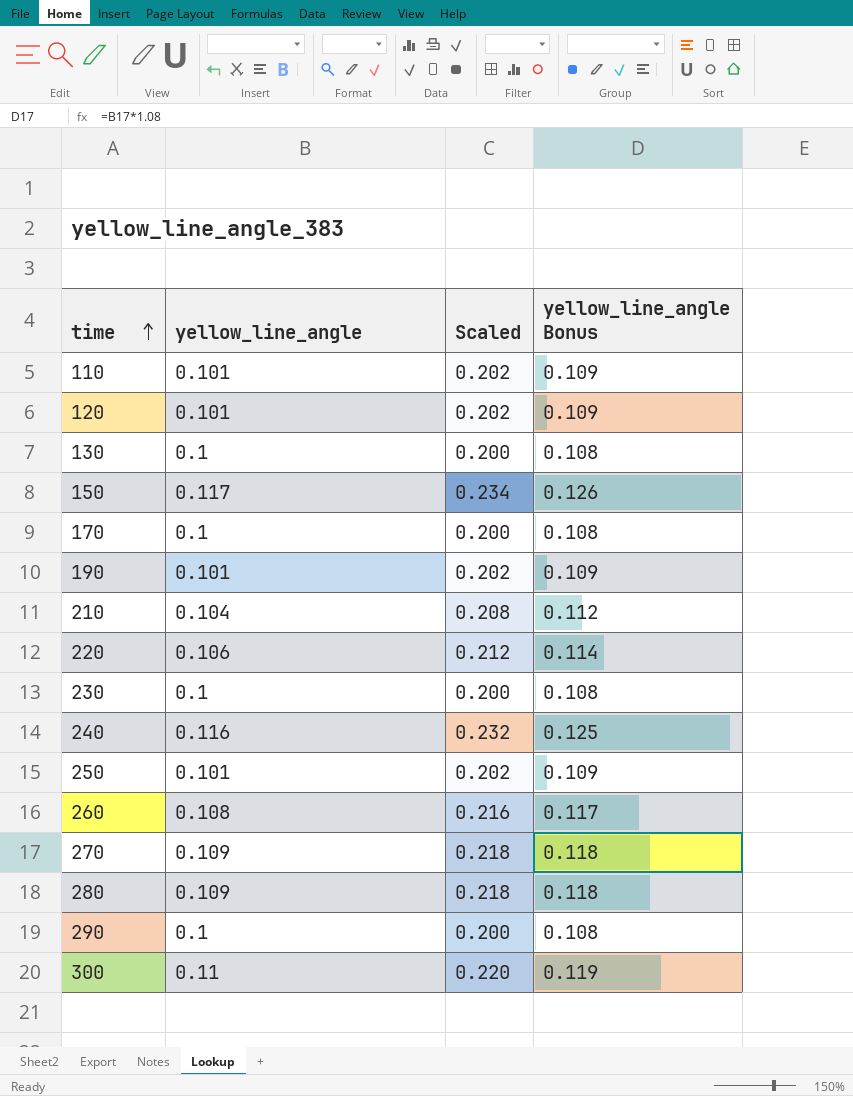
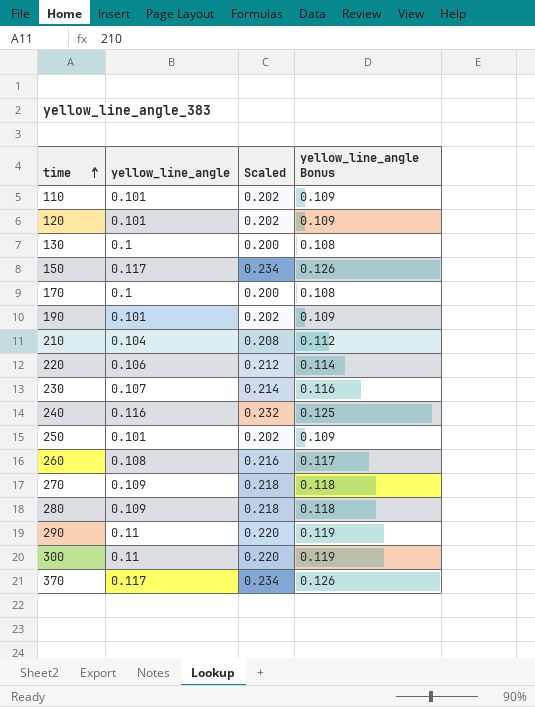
230 | yellow_line_angle: 0.1 -> 0.107
230 | Scaled: 0.200 -> 0.214
230 | yellow_line_angle Bonus: 0.108 -> 0.116
290 | yellow_line_angle: 0.1 -> 0.11
290 | Scaled: 0.200 -> 0.220
290 | yellow_line_angle Bonus: 0.108 -> 0.119
row 370: none -> 0.117 | 0.234 | 0.126

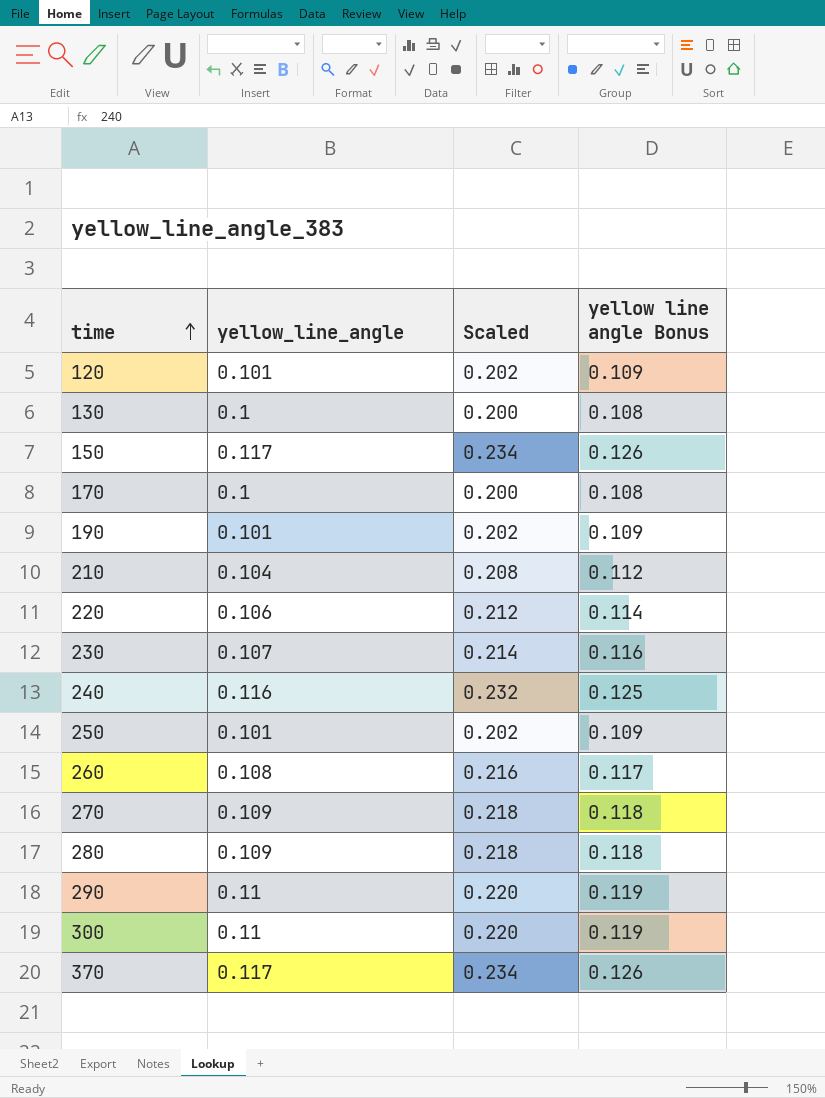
column name: yellow_line_angle Bonus -> yellow line angle Bonus
row 110: 0.101 | 0.202 | 0.109 -> none

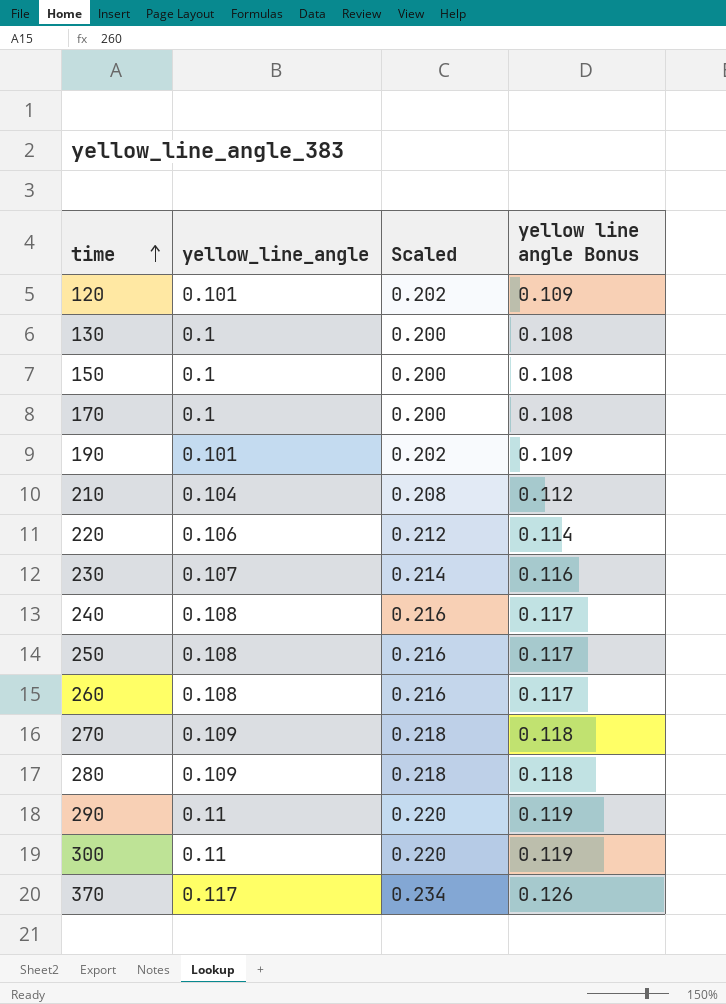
150 | yellow_line_angle: 0.117 -> 0.1
150 | Scaled: 0.234 -> 0.200
150 | yellow line angle Bonus: 0.126 -> 0.108
240 | yellow_line_angle: 0.116 -> 0.108
240 | Scaled: 0.232 -> 0.216
240 | yellow line angle Bonus: 0.125 -> 0.117
250 | yellow_line_angle: 0.101 -> 0.108
250 | Scaled: 0.202 -> 0.216
250 | yellow line angle Bonus: 0.109 -> 0.117

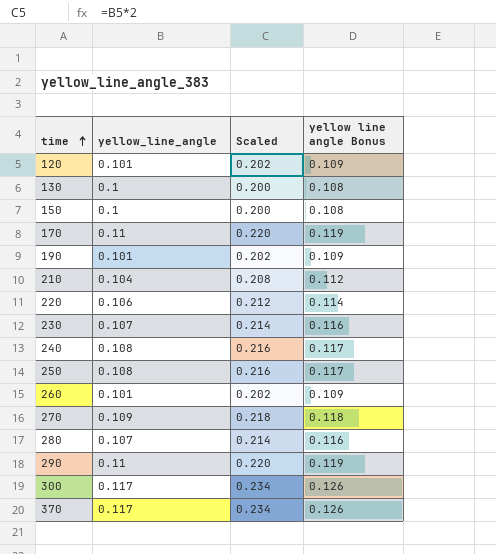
170 | yellow_line_angle: 0.1 -> 0.11
170 | Scaled: 0.200 -> 0.220
170 | yellow line angle Bonus: 0.108 -> 0.119
260 | yellow_line_angle: 0.108 -> 0.101
260 | Scaled: 0.216 -> 0.202
260 | yellow line angle Bonus: 0.117 -> 0.109
280 | yellow_line_angle: 0.109 -> 0.107
280 | Scaled: 0.218 -> 0.214
280 | yellow line angle Bonus: 0.118 -> 0.116
300 | yellow_line_angle: 0.11 -> 0.117
300 | Scaled: 0.220 -> 0.234
300 | yellow line angle Bonus: 0.119 -> 0.126

